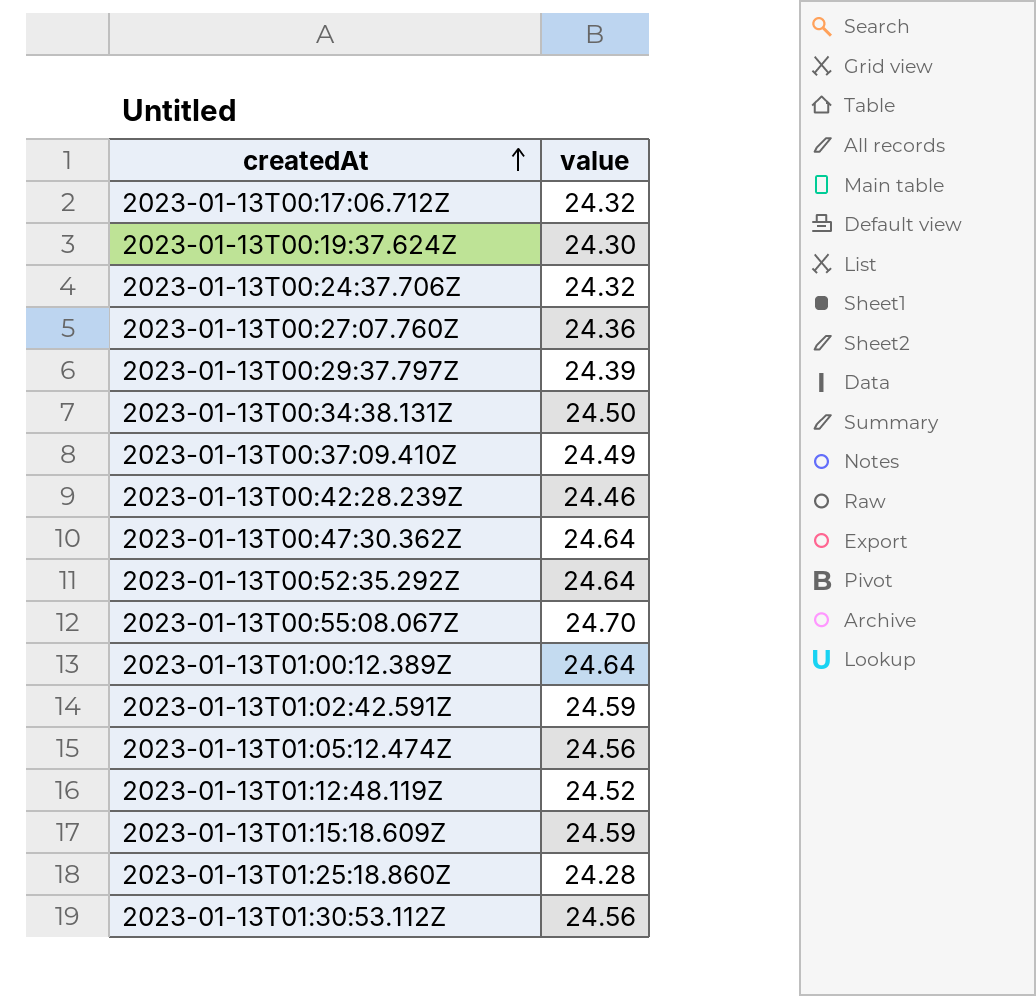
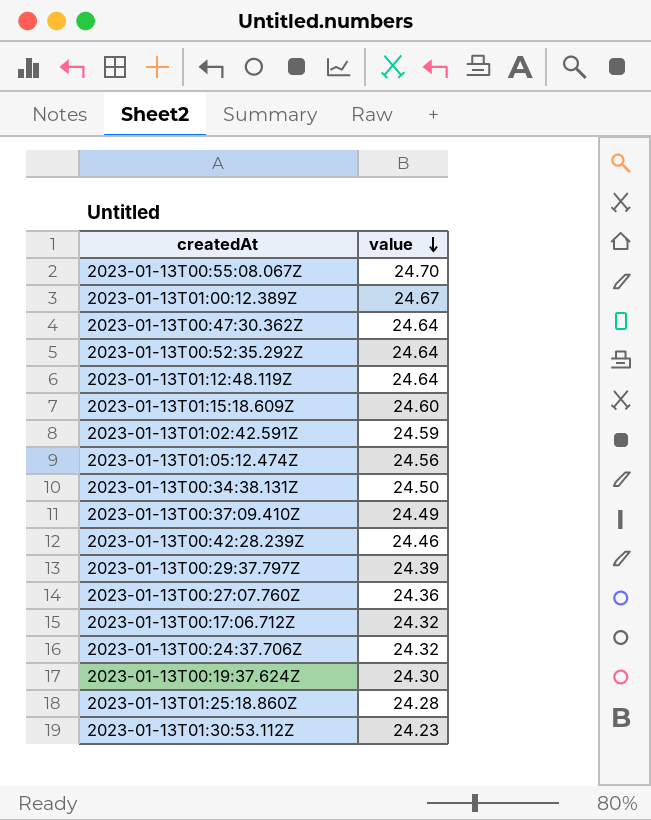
row order: createdAt ascending -> value descending
2023-01-13T01:00:12.389Z | value: 24.64 -> 24.67
2023-01-13T01:12:48.119Z | value: 24.52 -> 24.64
2023-01-13T01:15:18.609Z | value: 24.59 -> 24.60
2023-01-13T01:30:53.112Z | value: 24.56 -> 24.23

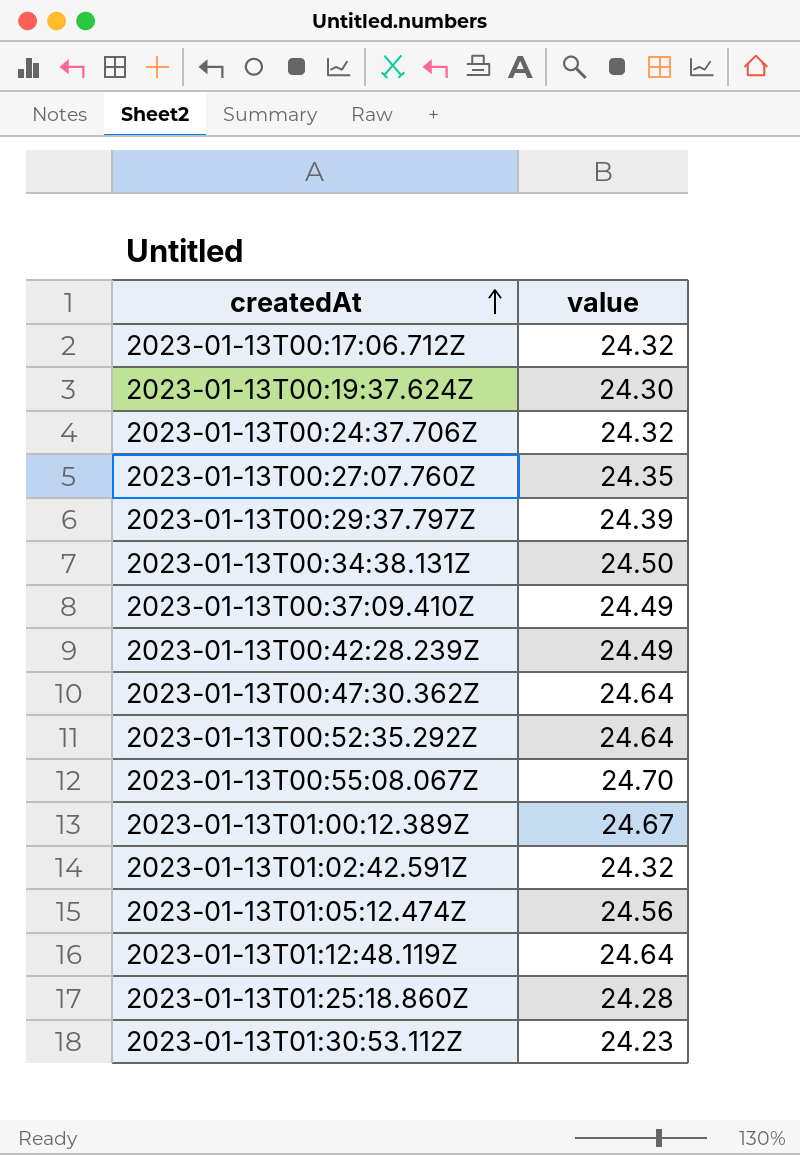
row order: value descending -> createdAt ascending
row 2023-01-13T01:15:18.609Z: 24.60 -> none
2023-01-13T00:27:07.760Z | value: 24.36 -> 24.35
2023-01-13T00:42:28.239Z | value: 24.46 -> 24.49
2023-01-13T01:02:42.591Z | value: 24.59 -> 24.32

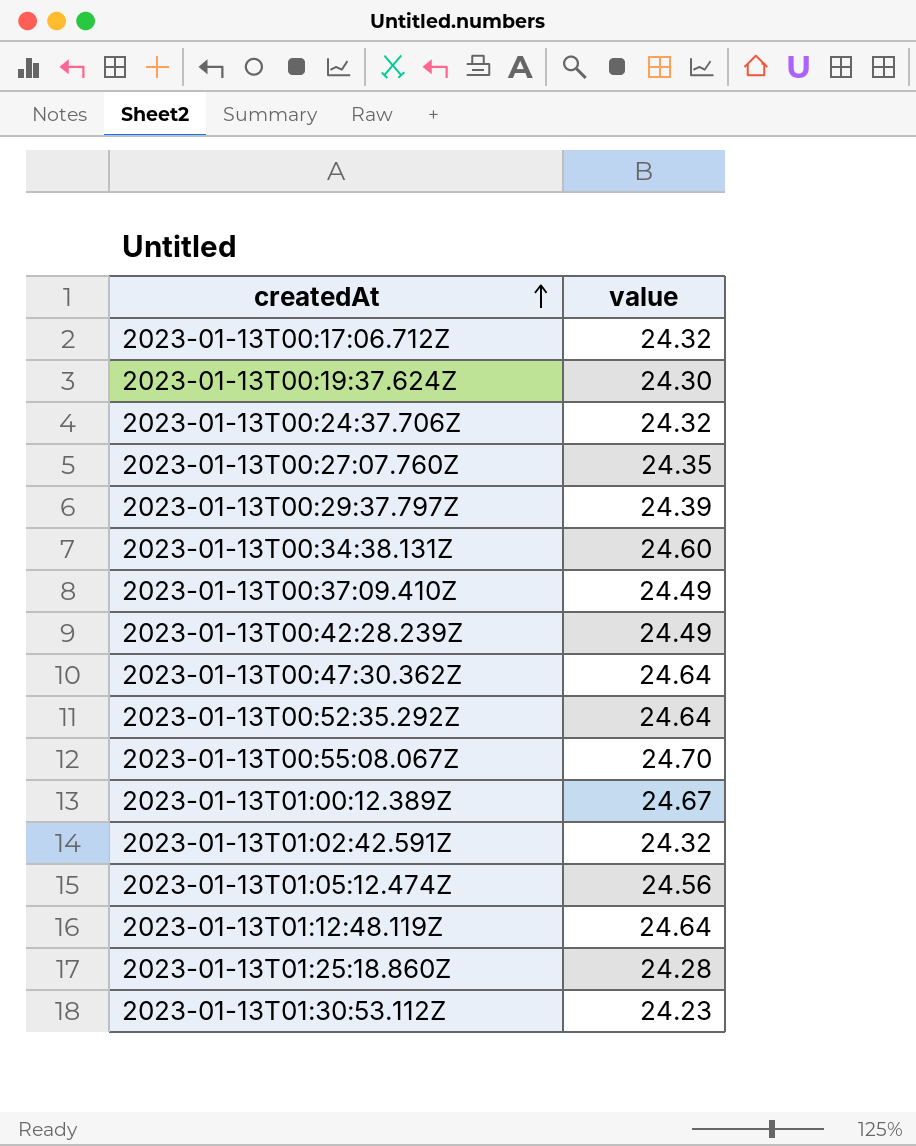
2023-01-13T00:34:38.131Z | value: 24.50 -> 24.60

